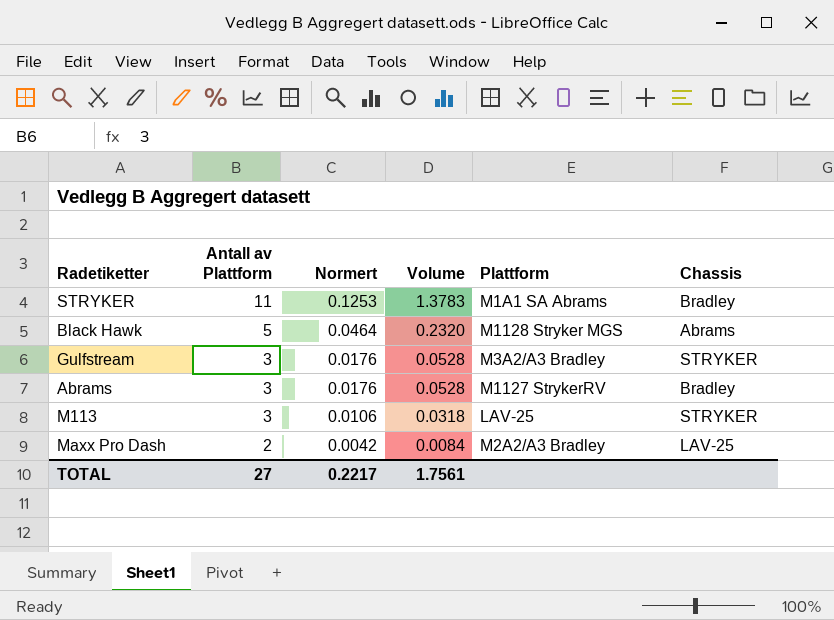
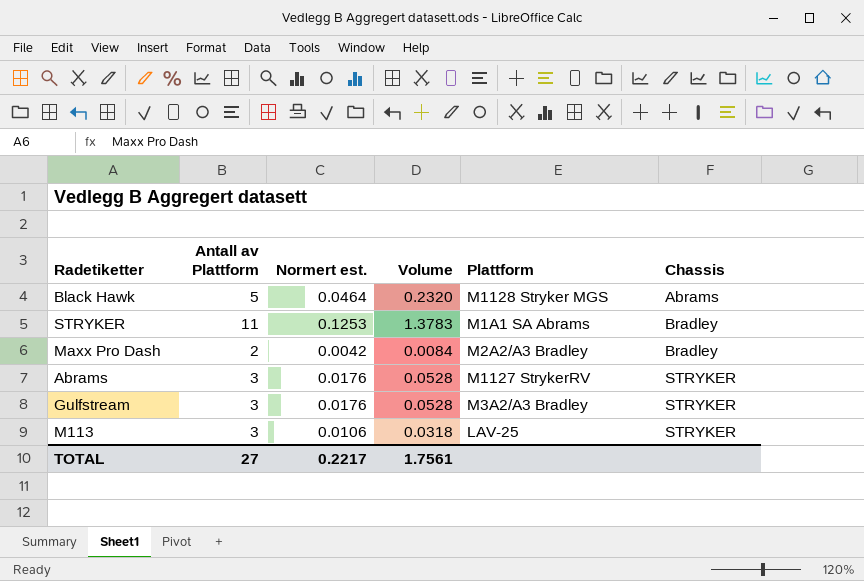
row order: Antall av Plattform descending -> Chassis ascending
column name: Normert -> Normert est.
Maxx Pro Dash | Chassis: LAV-25 -> Bradley
Abrams | Chassis: Bradley -> STRYKER

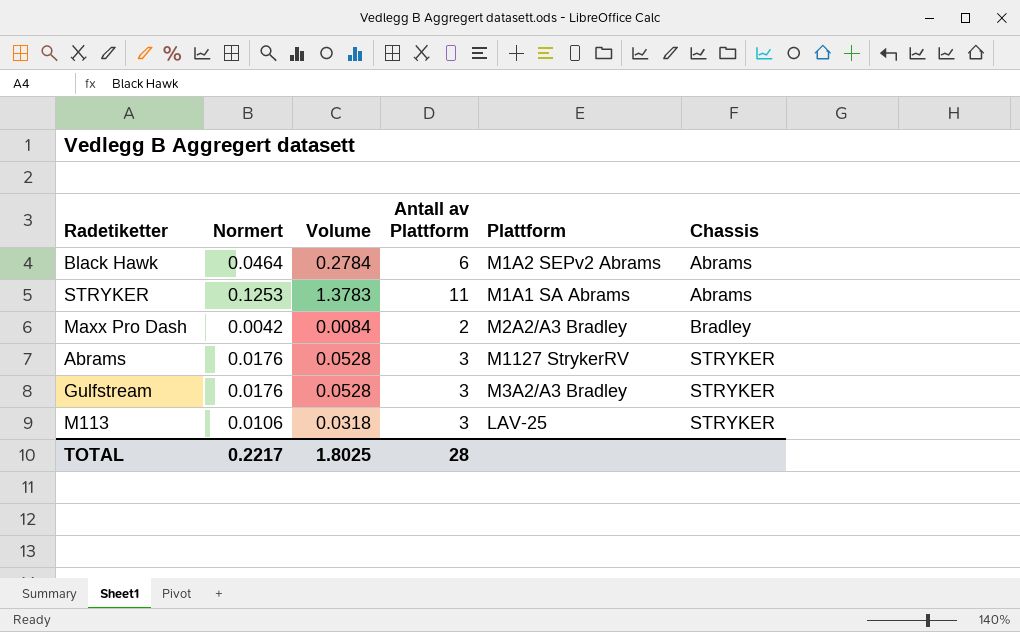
column name: Normert est. -> Normert
column Antall av Plattform | position: 2 -> 4
Black Hawk | Volume: 0.2320 -> 0.2784
Black Hawk | Antall av Plattform: 5 -> 6
Black Hawk | Plattform: M1128 Stryker MGS -> M1A2 SEPv2 Abrams
STRYKER | Chassis: Bradley -> Abrams
TOTAL | Volume: 1.7561 -> 1.8025
TOTAL | Antall av Plattform: 27 -> 28

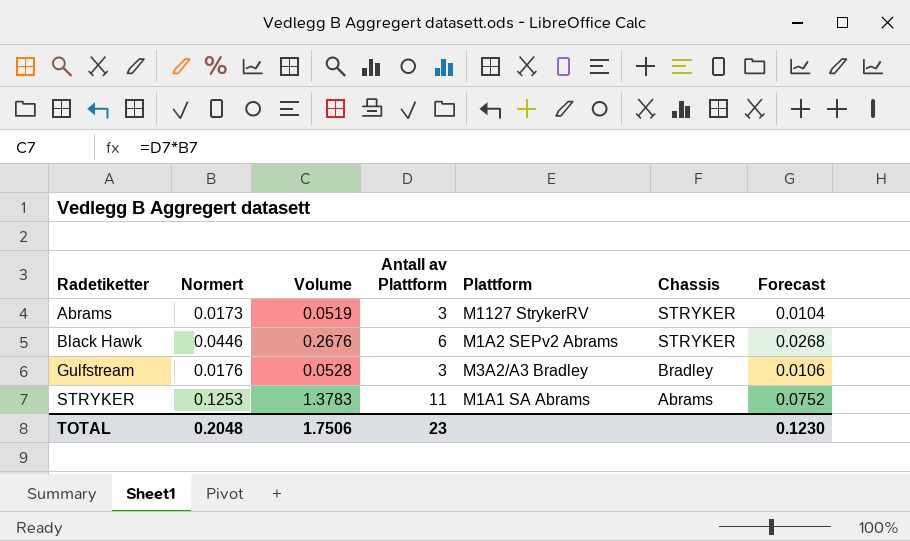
row order: Chassis ascending -> Radetiketter ascending
column Forecast | formula: none -> [Normert] * 0.6
row Maxx Pro Dash: 0.0042 | 0.0084 | 2 | M2A2/A3 Bradley | Bradley -> none
row M113: 0.0106 | 0.0318 | 3 | LAV-25 | STRYKER -> none
Abrams | Normert: 0.0176 -> 0.0173
Abrams | Volume: 0.0528 -> 0.0519
Black Hawk | Normert: 0.0464 -> 0.0446
Black Hawk | Volume: 0.2784 -> 0.2676
Black Hawk | Chassis: Abrams -> STRYKER
Gulfstream | Chassis: STRYKER -> Bradley
TOTAL | Normert: 0.2217 -> 0.2048
TOTAL | Volume: 1.8025 -> 1.7506
TOTAL | Antall av Plattform: 28 -> 23

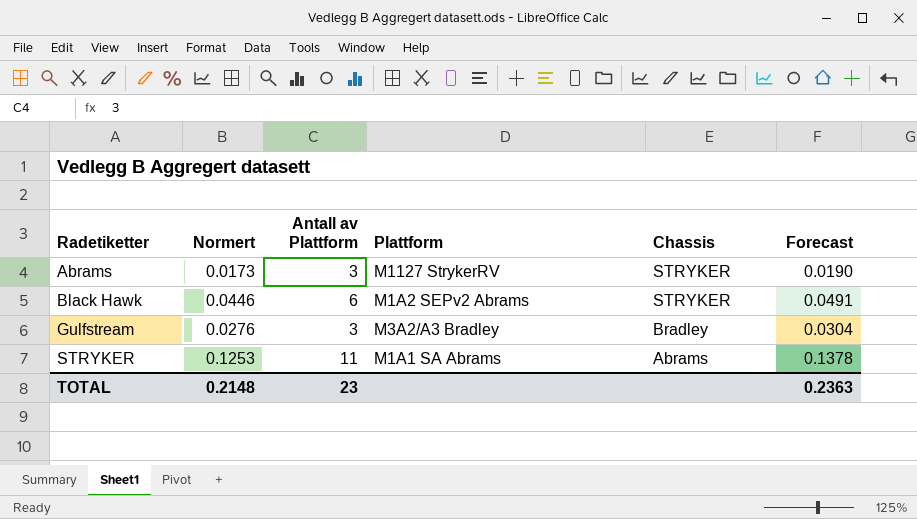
column Volume | formula: [Normert] * [Antall av Plattform] -> none
column Forecast | formula: [Normert] * 0.6 -> [Normert] * 1.1
Gulfstream | Normert: 0.0176 -> 0.0276
TOTAL | Normert: 0.2048 -> 0.2148
TOTAL | Forecast: 0.1230 -> 0.2363

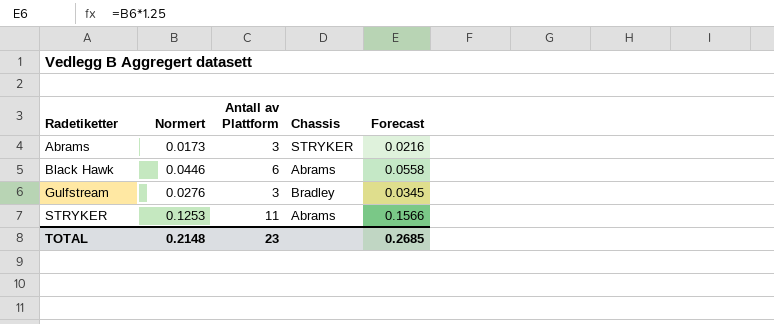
column Plattform | position: 4 -> none
column Forecast | formula: [Normert] * 1.1 -> [Normert] * 1.25
Black Hawk | Chassis: STRYKER -> Abrams
TOTAL | Forecast: 0.2363 -> 0.2685

